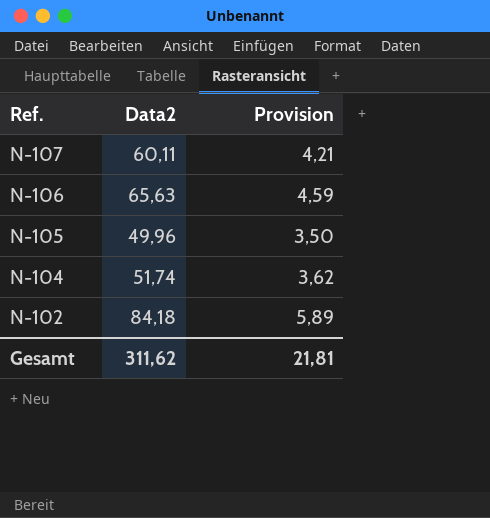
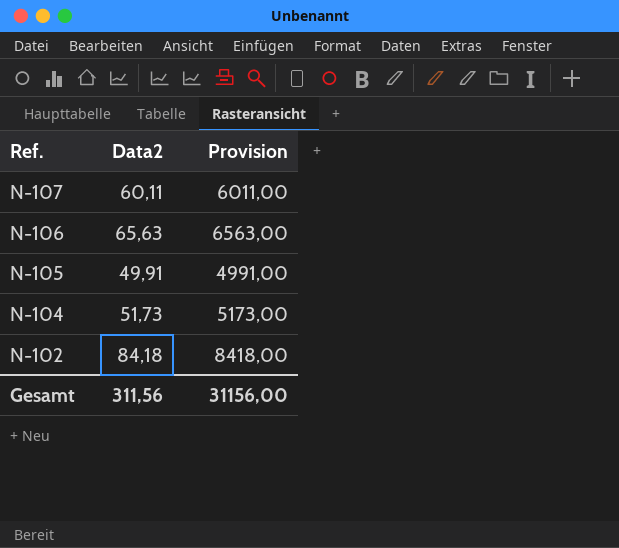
column Provision | formula: [Data2] * 0,07 -> [Data2] * 100
N-105 | Data2: 49,96 -> 49,91
N-104 | Data2: 51,74 -> 51,73
Gesamt | Data2: 311,62 -> 311,56
Gesamt | Provision: 21,81 -> 31156,00

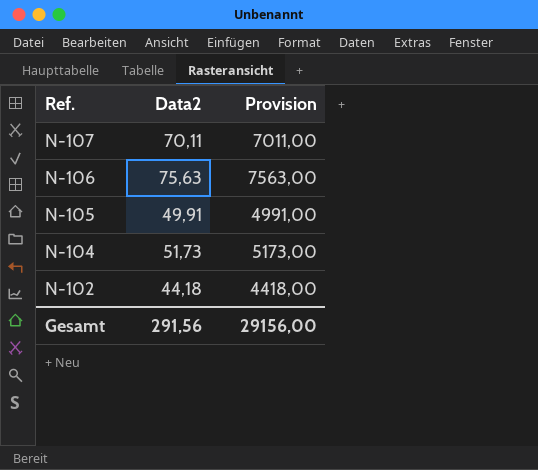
N-107 | Data2: 60,11 -> 70,11
N-107 | Provision: 6011,00 -> 7011,00
N-106 | Data2: 65,63 -> 75,63
N-106 | Provision: 6563,00 -> 7563,00
N-102 | Data2: 84,18 -> 44,18
N-102 | Provision: 8418,00 -> 4418,00
Gesamt | Data2: 311,56 -> 291,56
Gesamt | Provision: 31156,00 -> 29156,00

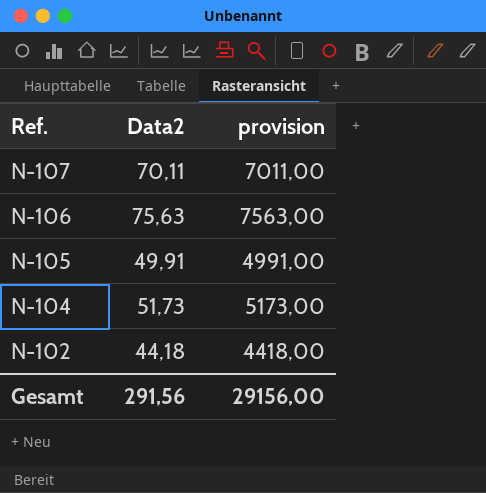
column name: Provision -> provision

